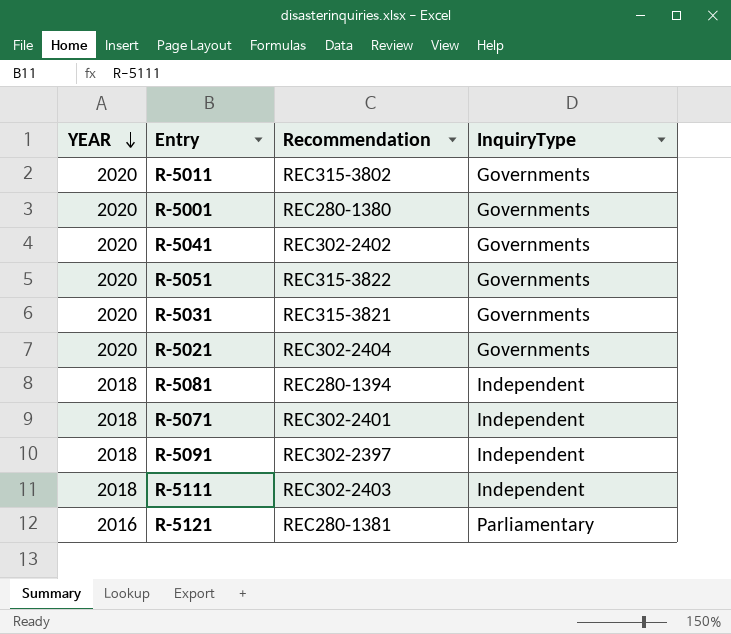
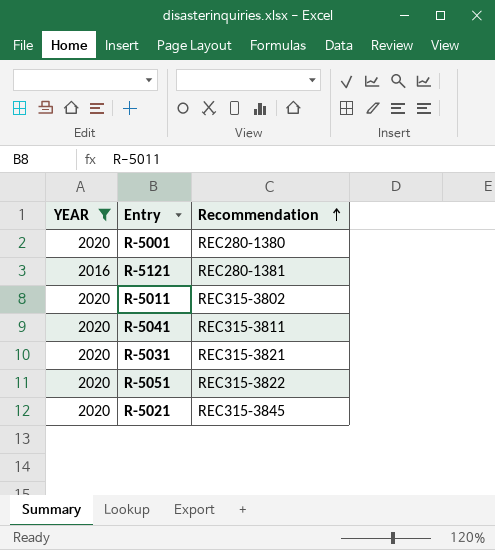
filter: none -> YEAR != 2018
row order: YEAR descending -> Recommendation ascending
column InquiryType | position: 4 -> none
R-5041 | Recommendation: REC302-2402 -> REC315-3811
R-5021 | Recommendation: REC302-2404 -> REC315-3845

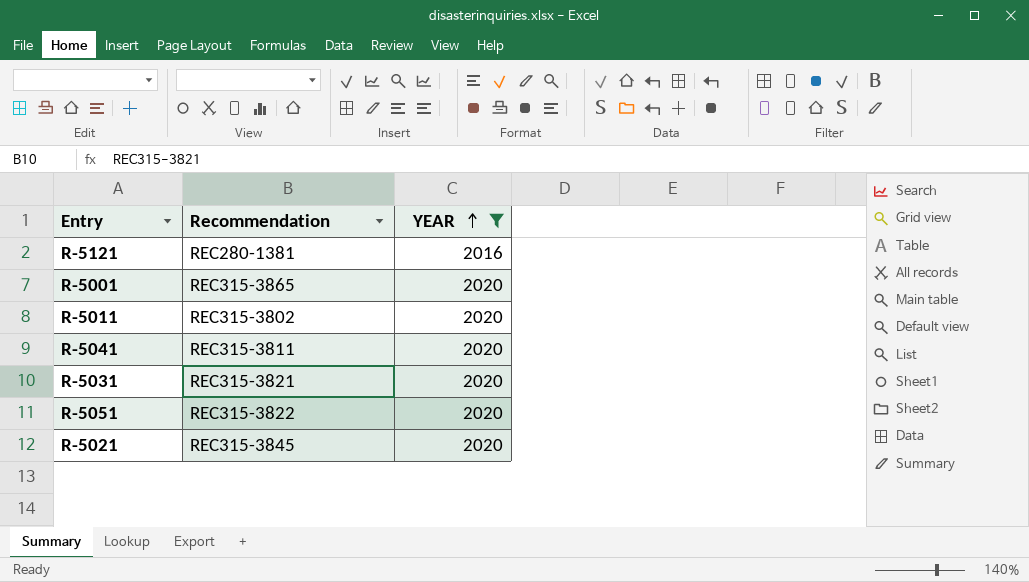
row order: Recommendation ascending -> YEAR ascending
column YEAR | position: 1 -> 3
R-5001 | Recommendation: REC280-1380 -> REC315-3865

